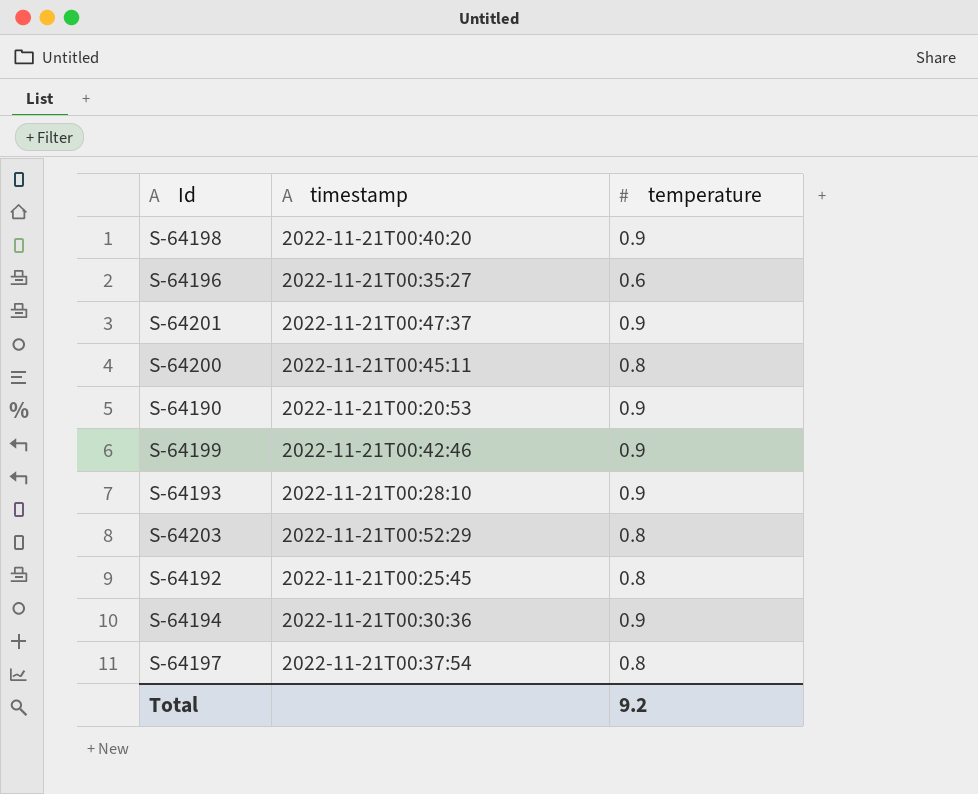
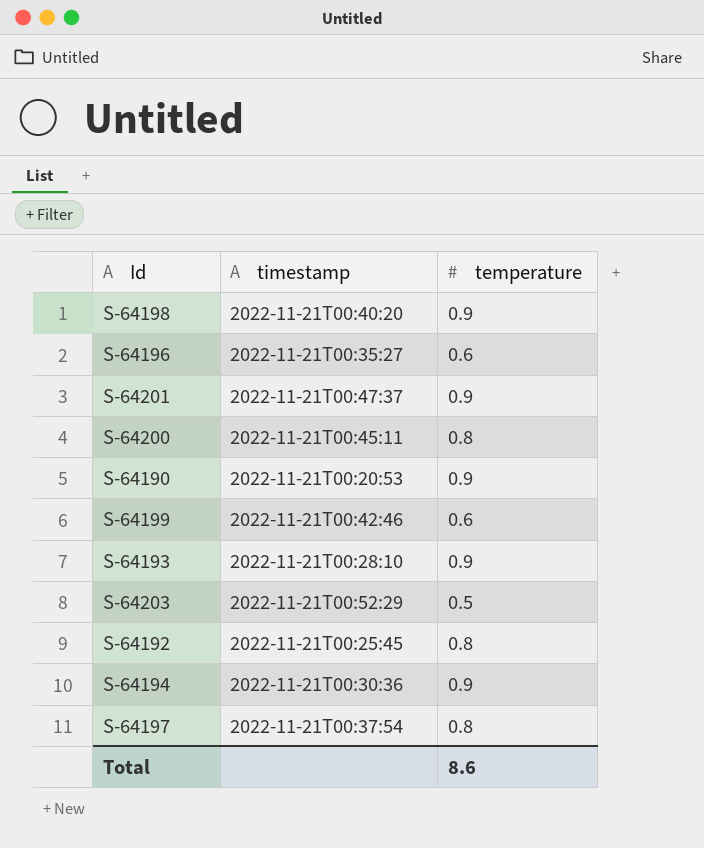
S-64199 | temperature: 0.9 -> 0.6
S-64203 | temperature: 0.8 -> 0.5
Total | temperature: 9.2 -> 8.6

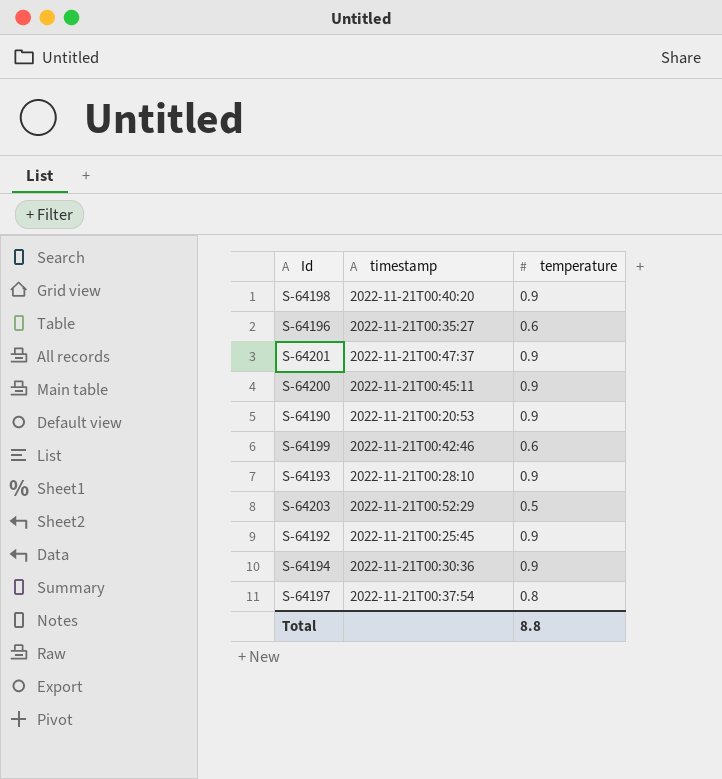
S-64200 | temperature: 0.8 -> 0.9
S-64192 | temperature: 0.8 -> 0.9
Total | temperature: 8.6 -> 8.8

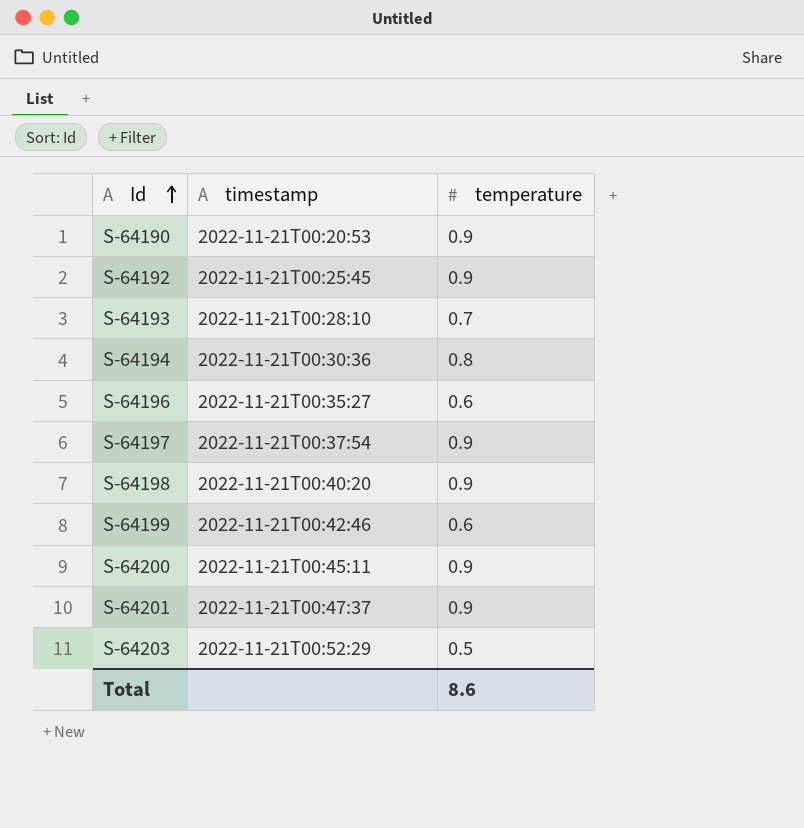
row order: none -> Id ascending
S-64193 | temperature: 0.9 -> 0.7
S-64194 | temperature: 0.9 -> 0.8
S-64197 | temperature: 0.8 -> 0.9
Total | temperature: 8.8 -> 8.6

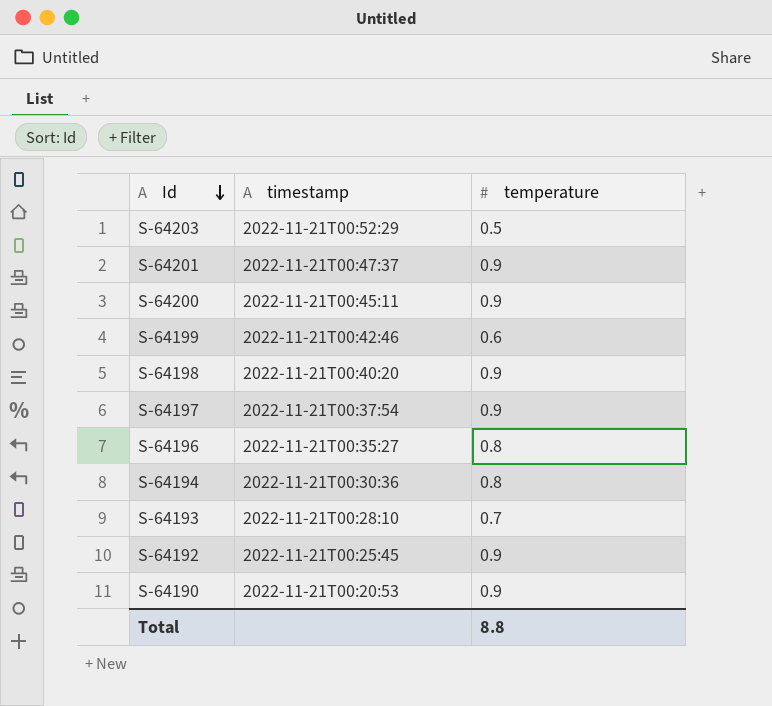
row order: Id ascending -> Id descending
S-64196 | temperature: 0.6 -> 0.8
Total | temperature: 8.6 -> 8.8

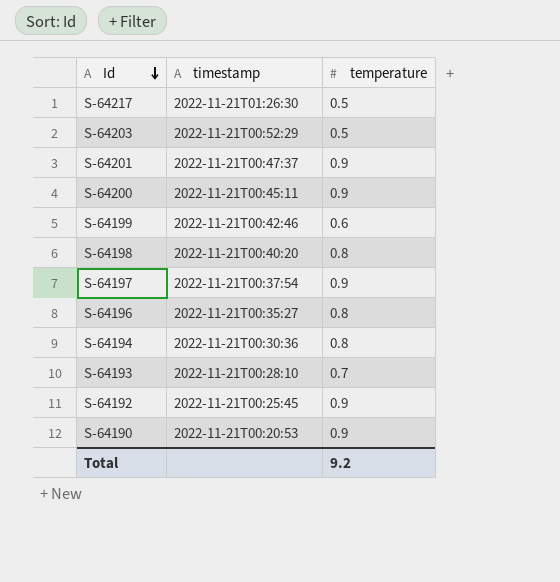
row S-64217: none -> 2022-11-21T01:26:30 | 0.5
S-64198 | temperature: 0.9 -> 0.8
Total | temperature: 8.8 -> 9.2

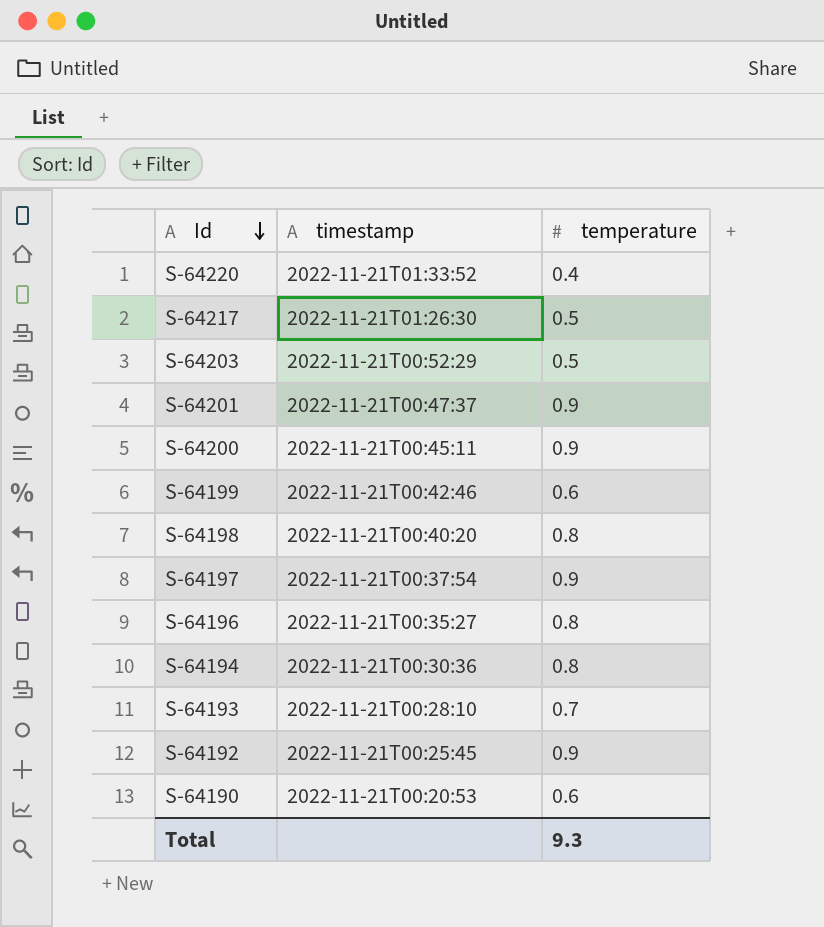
row S-64220: none -> 2022-11-21T01:33:52 | 0.4
S-64190 | temperature: 0.9 -> 0.6
Total | temperature: 9.2 -> 9.3

